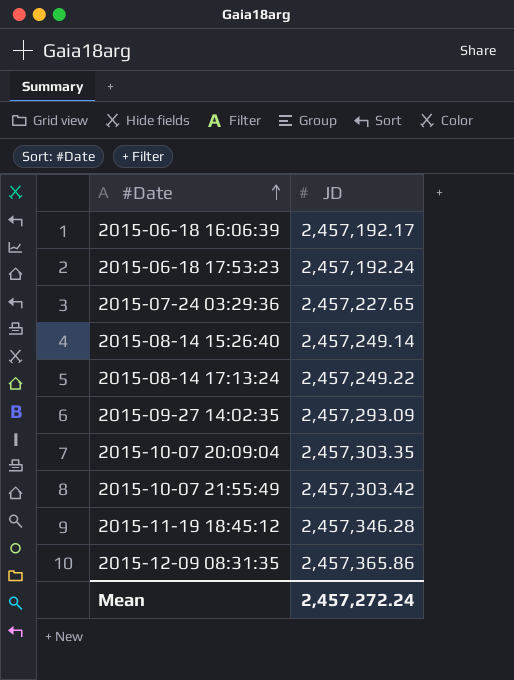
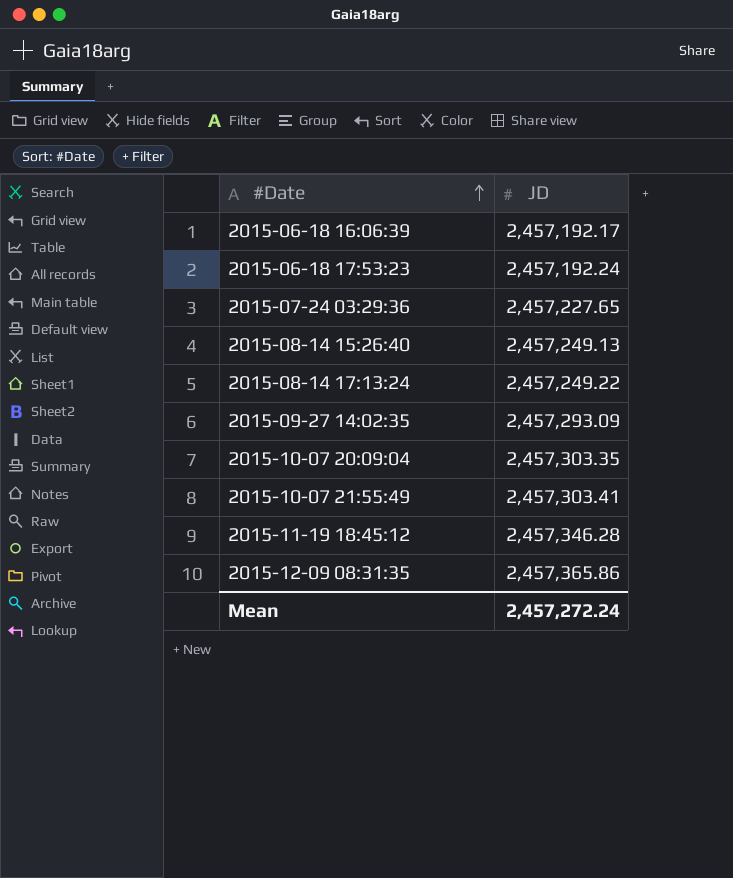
2015-08-14 15:26:40 | JD: 2,457,249.14 -> 2,457,249.13
2015-10-07 21:55:49 | JD: 2,457,303.42 -> 2,457,303.41

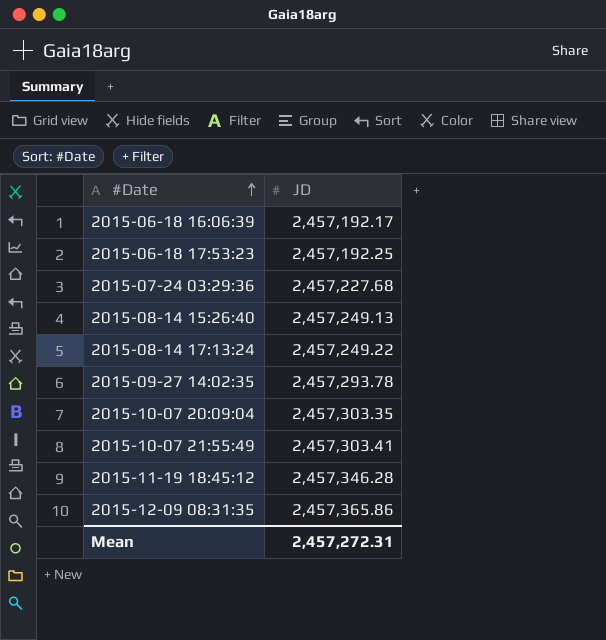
2015-06-18 17:53:23 | JD: 2,457,192.24 -> 2,457,192.25
2015-07-24 03:29:36 | JD: 2,457,227.65 -> 2,457,227.68
2015-09-27 14:02:35 | JD: 2,457,293.09 -> 2,457,293.78
Mean | JD: 2,457,272.24 -> 2,457,272.31

